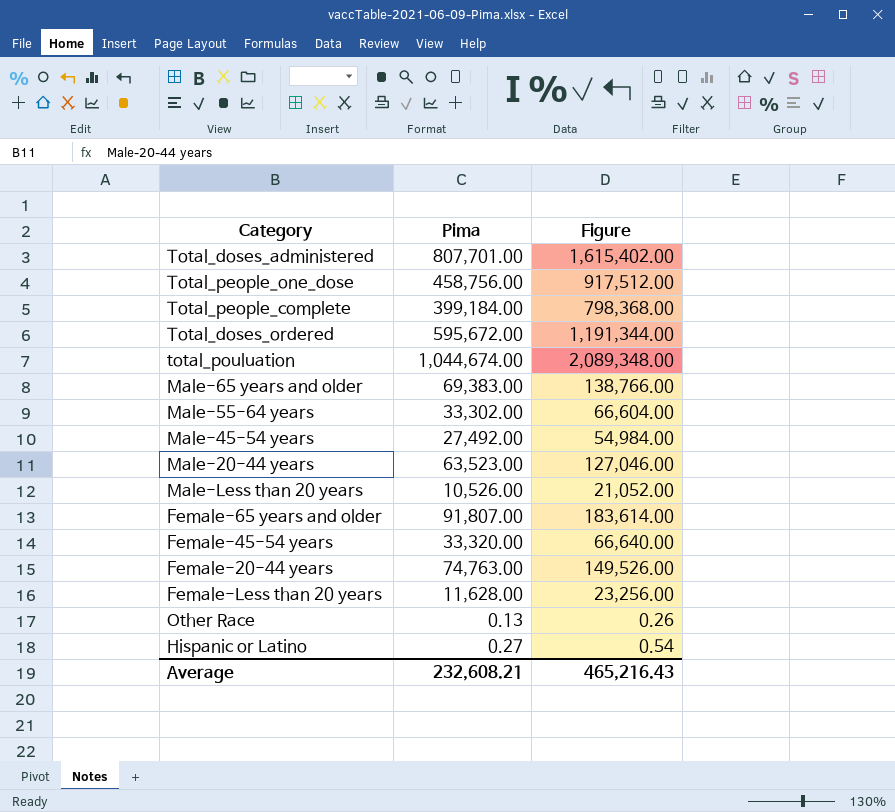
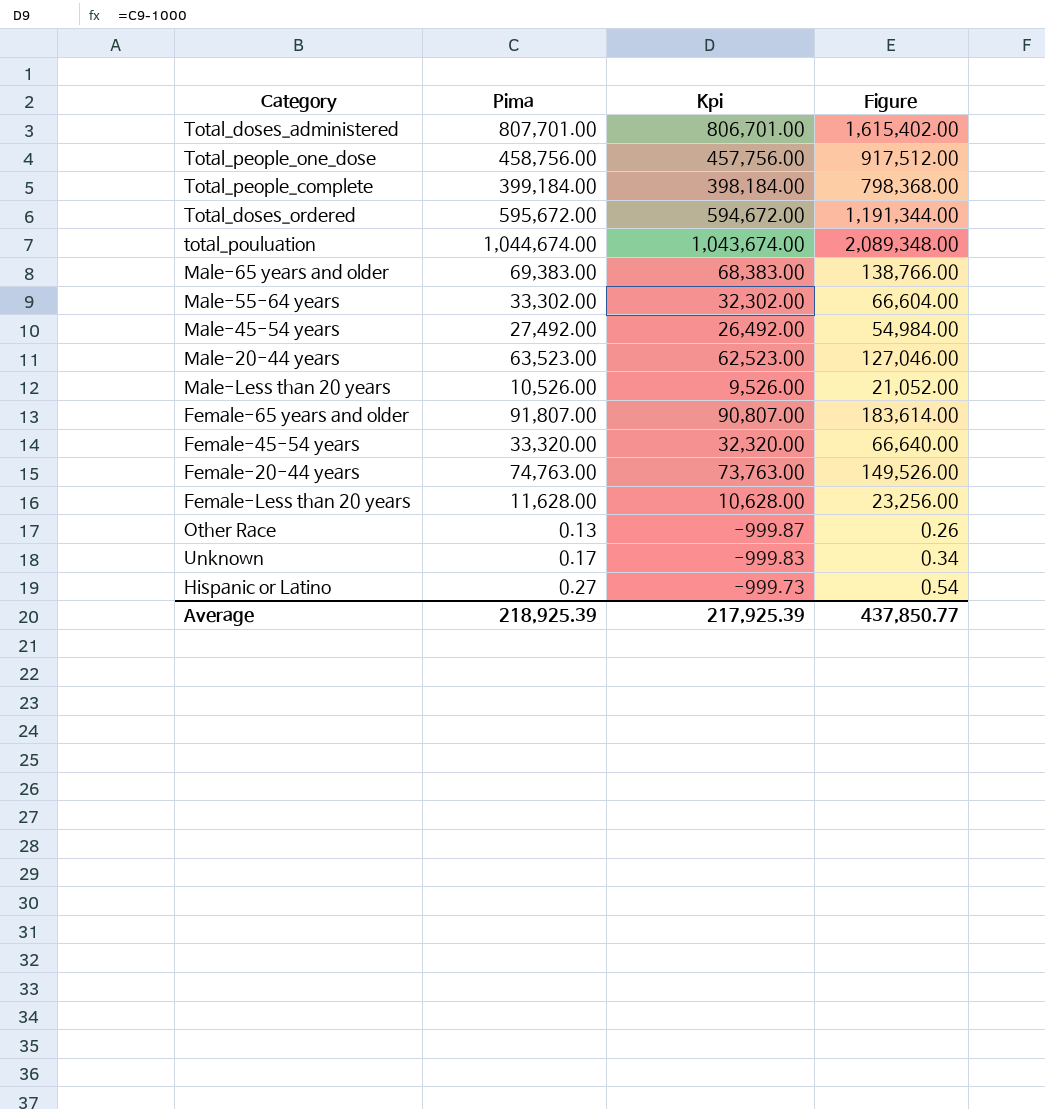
column Kpi | formula: none -> [Pima] - 1000
row Unknown: none -> 0.17 | -999.83 | 0.34
Average | Pima: 232,608.21 -> 218,925.39
Average | Figure: 465,216.43 -> 437,850.77

